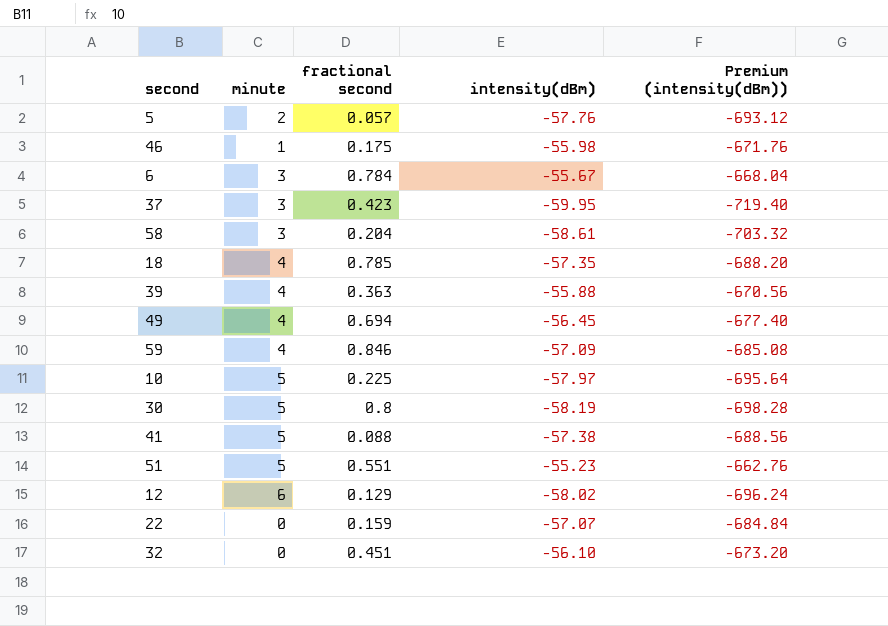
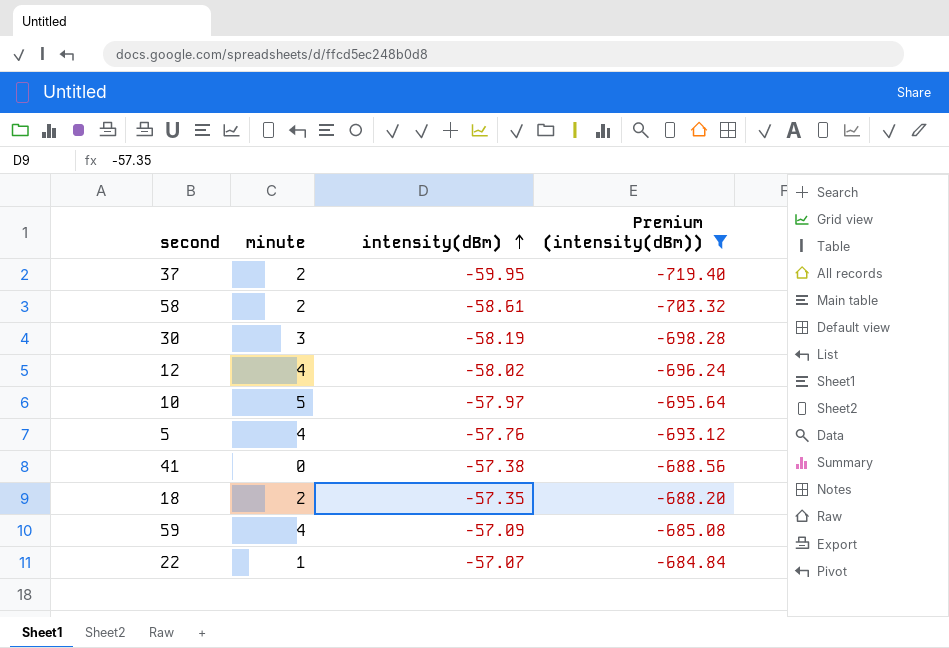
filter: none -> Premium (intensity(dBm)) <= -684.84
row order: none -> intensity(dBm) ascending
column fractional second | position: 3 -> none
37 | minute: 3 -> 2
58 | minute: 3 -> 2
30 | minute: 5 -> 3
12 | minute: 6 -> 4
5 | minute: 2 -> 4
41 | minute: 5 -> 0
18 | minute: 4 -> 2
22 | minute: 0 -> 1

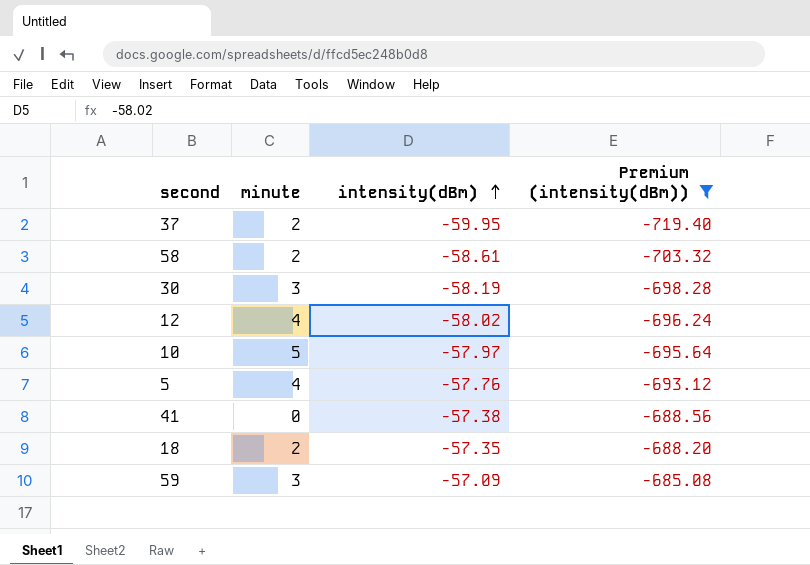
row 22: 1 | -57.07 | -684.84 -> none
59 | minute: 4 -> 3

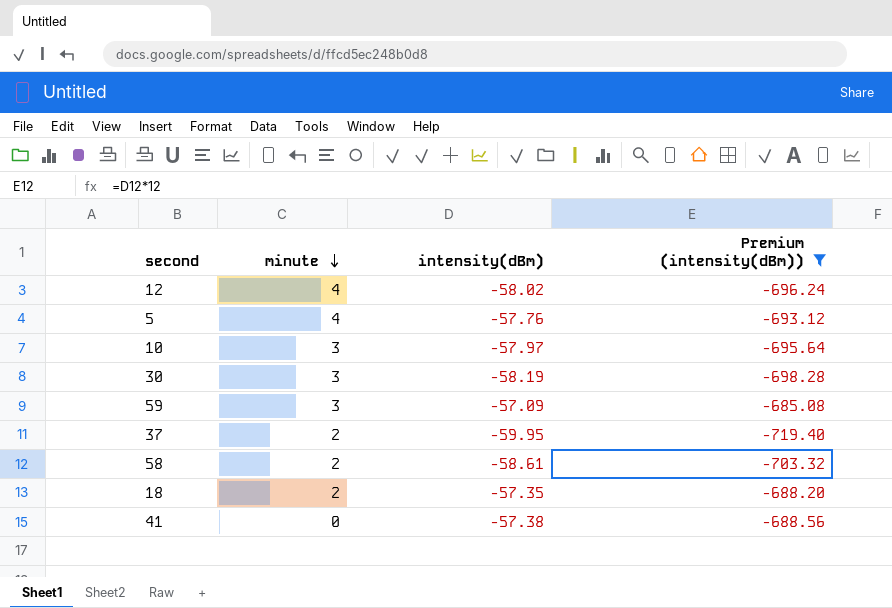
row order: intensity(dBm) ascending -> minute descending
10 | minute: 5 -> 3

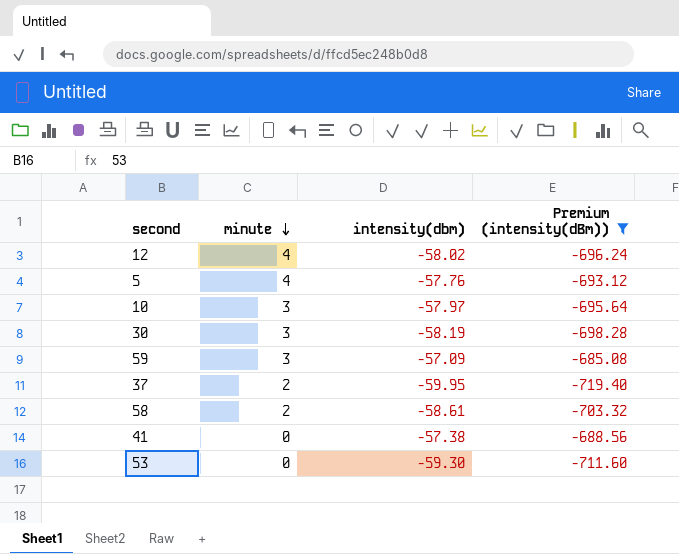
column name: intensity(dBm) -> intensity(dbm)
row 18: 2 | -57.35 | -688.20 -> none
row 53: none -> 0 | -59.30 | -711.60

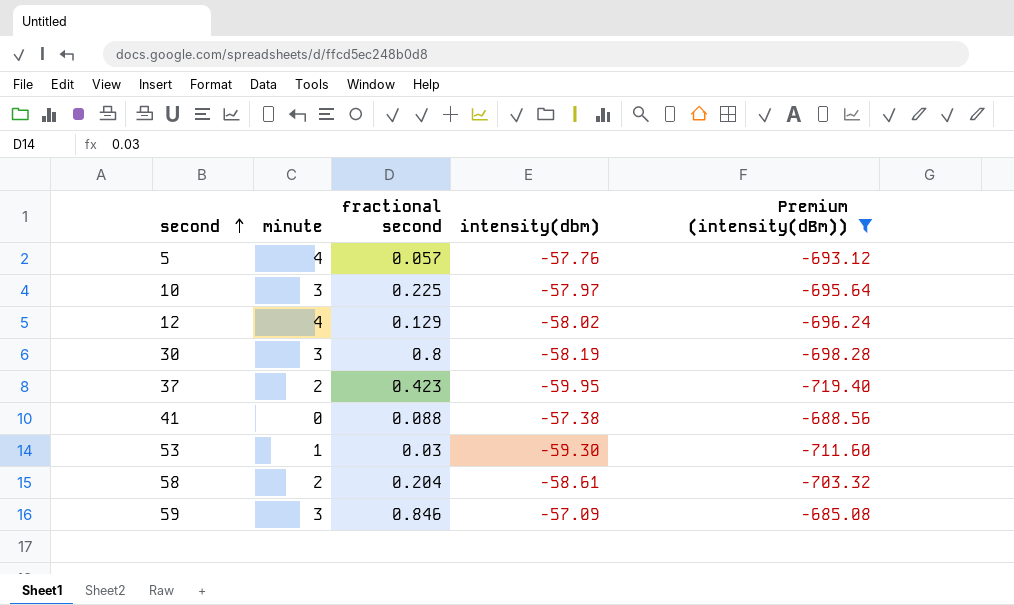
row order: minute descending -> second ascending
column fractional second | position: none -> 3
53 | minute: 0 -> 1

